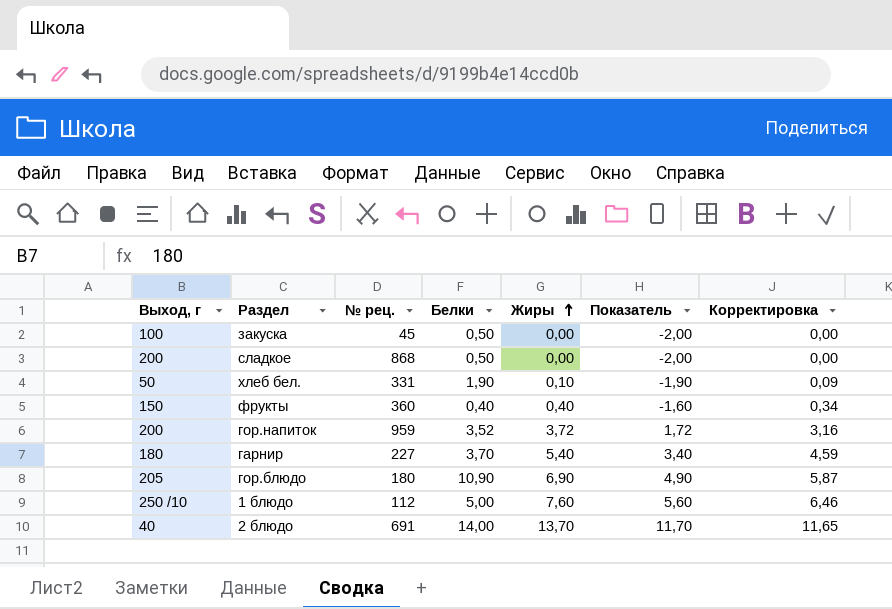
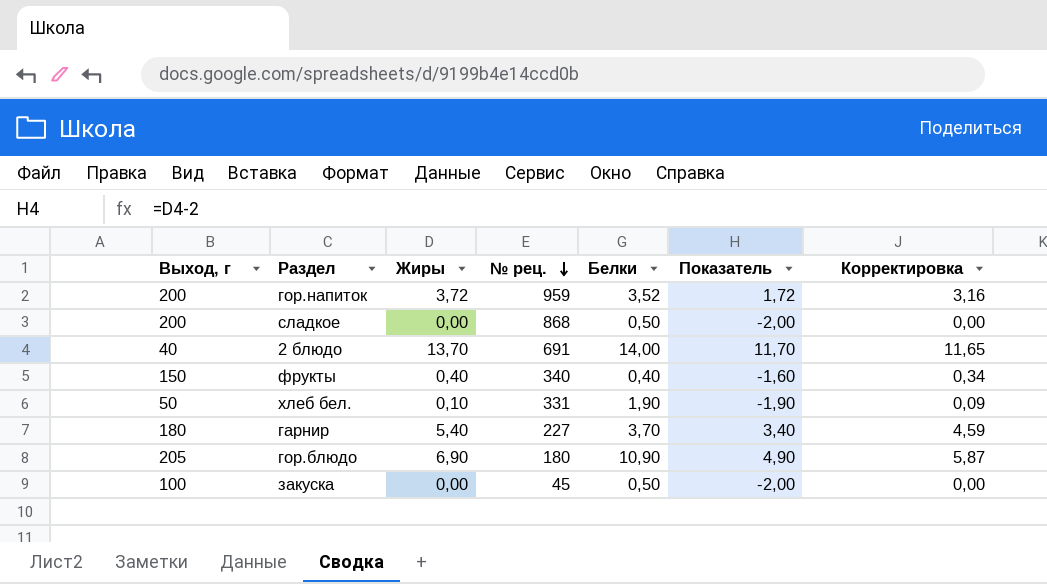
row order: Жиры ascending -> № рец. descending
column Жиры | position: 5 -> 3
row 1 блюдо: 250 /10 | 112 | 5,00 | 7,60 | 5,60 | 6,46 -> none
фрукты | № рец.: 360 -> 340

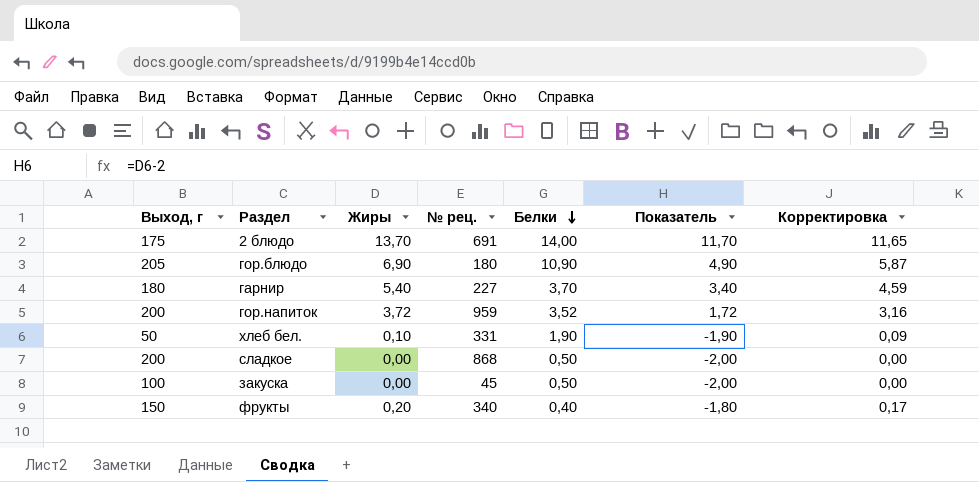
row order: № рец. descending -> Белки descending
2 блюдо | Выход, г: 40 -> 175
фрукты | Жиры: 0,40 -> 0,20
фрукты | Показатель: -1,60 -> -1,80
фрукты | Корректировка: 0,34 -> 0,17

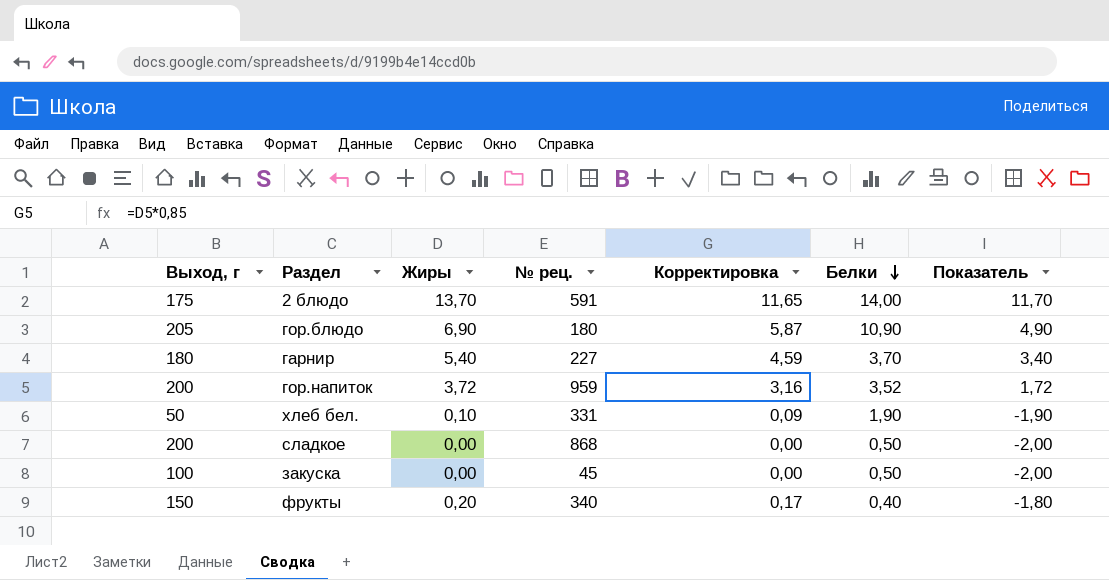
column Корректировка | position: 7 -> 5
2 блюдо | № рец.: 691 -> 591

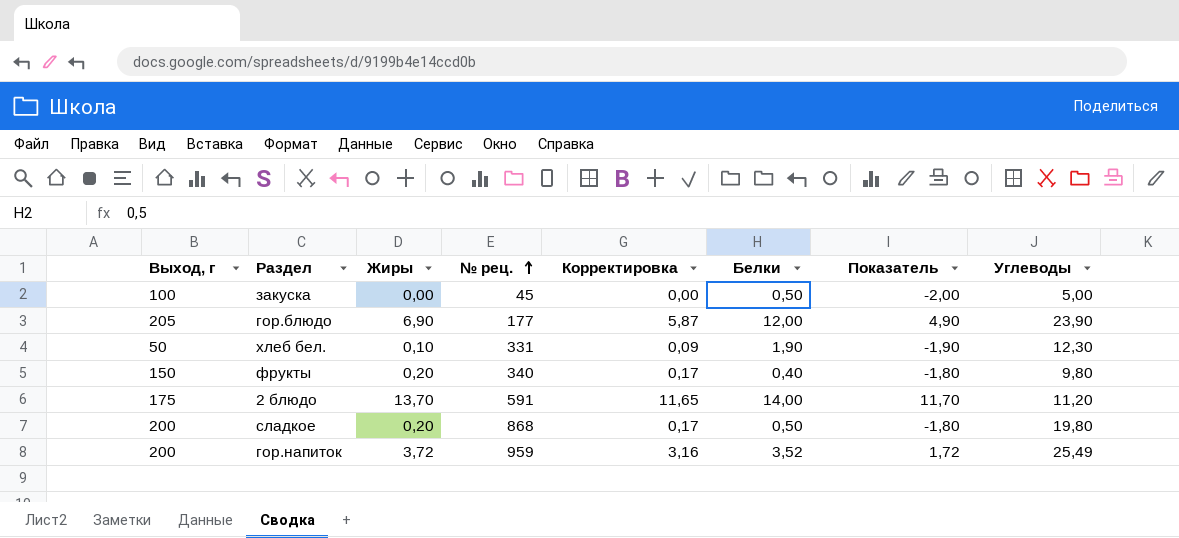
row order: Белки descending -> № рец. ascending
column Углеводы | position: none -> 8
row гарнир: 180 | 5,40 | 227 | 4,59 | 3,70 | 3,40 -> none
гор.блюдо | № рец.: 180 -> 177
гор.блюдо | Белки: 10,90 -> 12,00
сладкое | Жиры: 0,00 -> 0,20
сладкое | Корректировка: 0,00 -> 0,17
сладкое | Показатель: -2,00 -> -1,80

